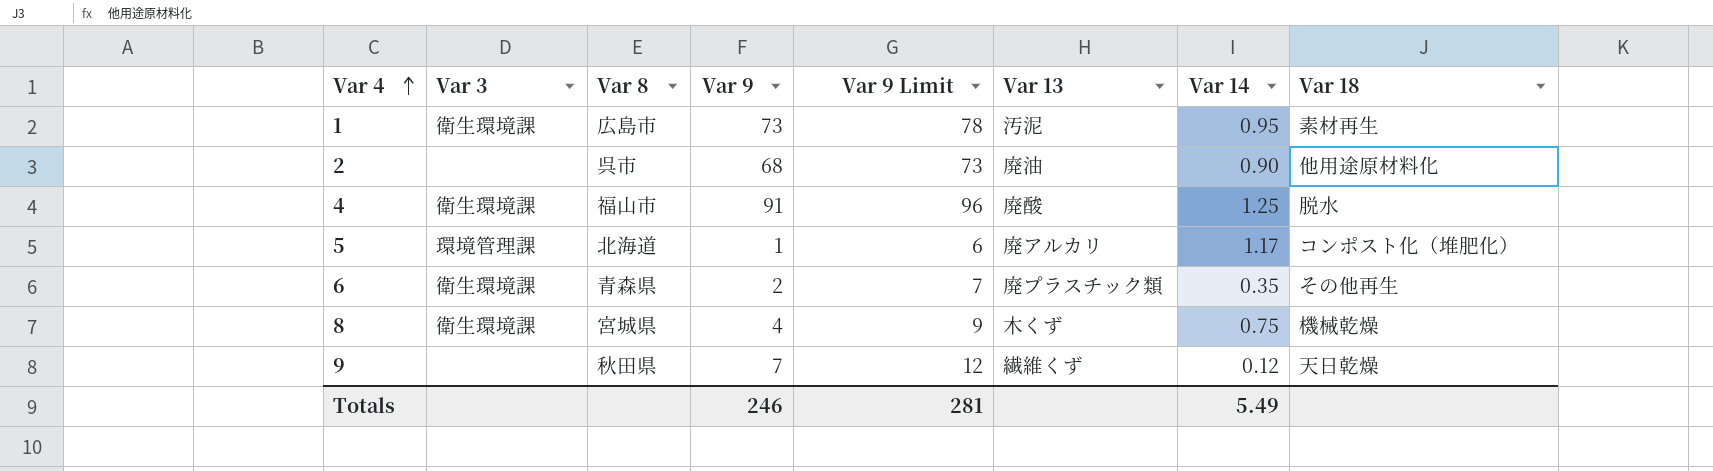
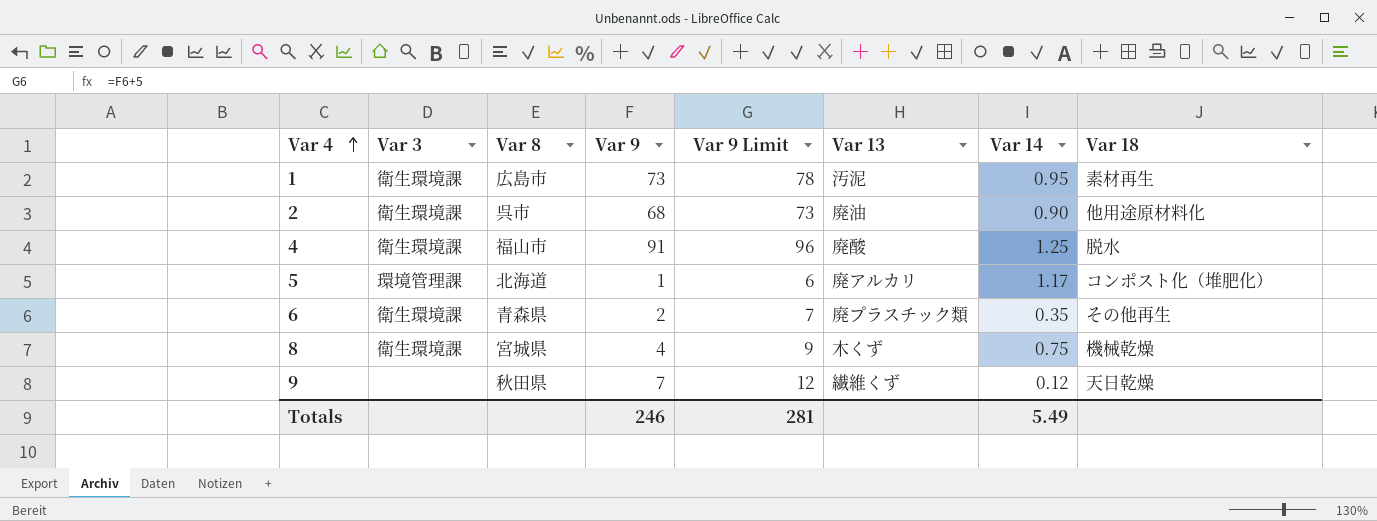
2 | Var 3: none -> 衛生環境課

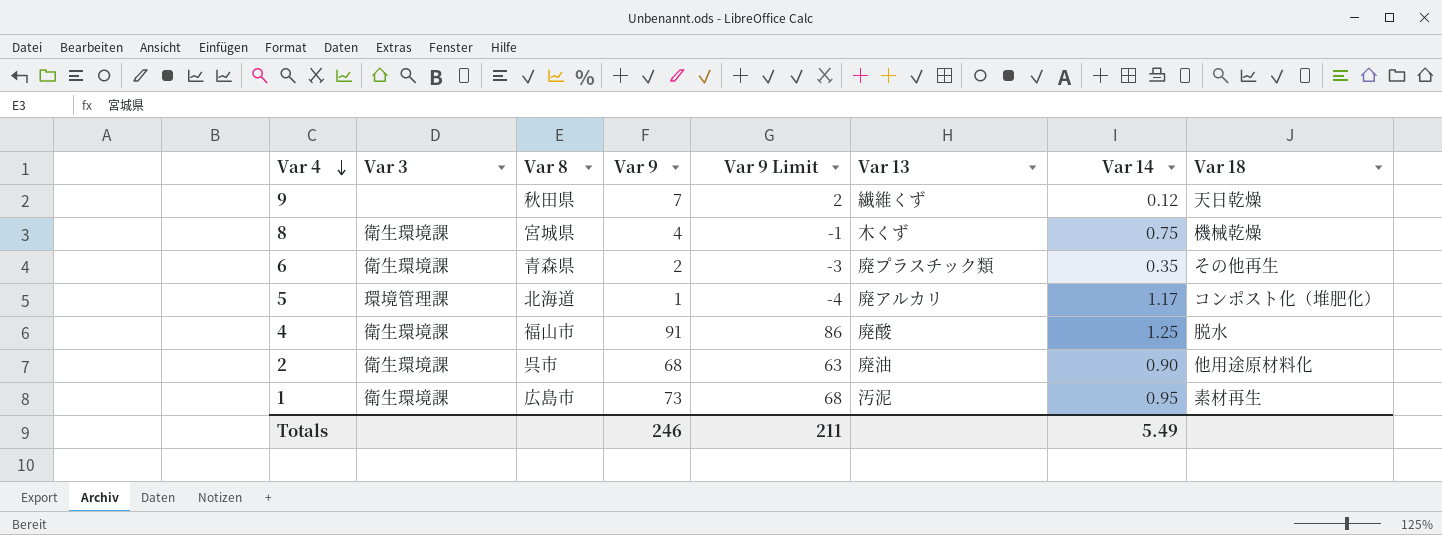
row order: Var 4 ascending -> Var 4 descending
column Var 9 Limit | formula: [Var 9] + 5 -> [Var 9] - 5
Totals | Var 9 Limit: 281 -> 211

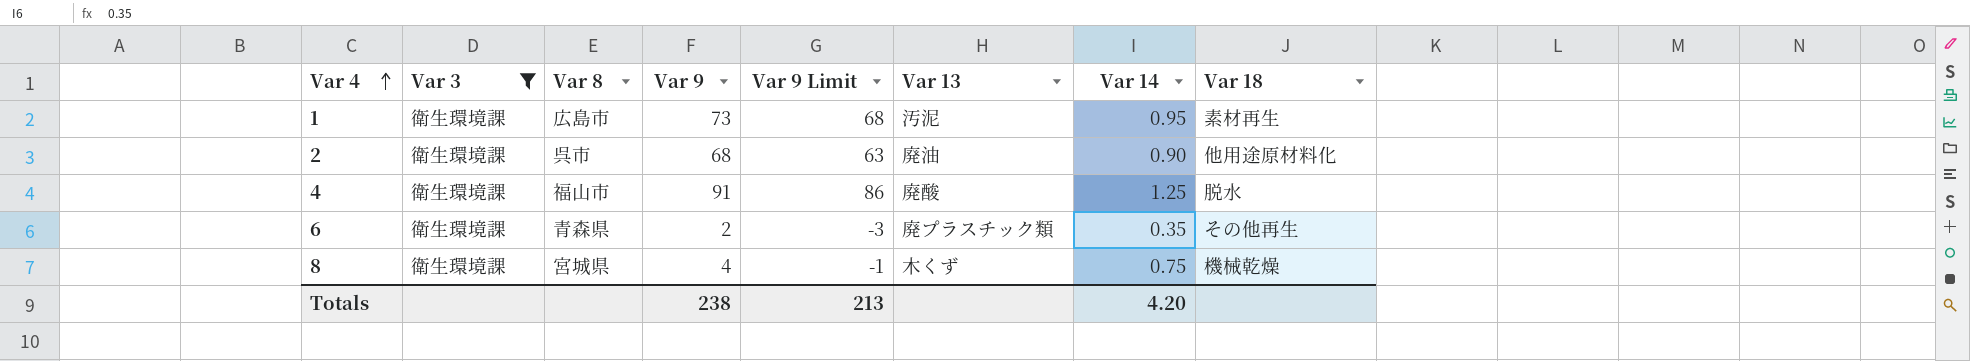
filter: none -> Var 3 = 衛生環境課
row order: Var 4 descending -> Var 4 ascending
Totals | Var 9: 246 -> 238
Totals | Var 9 Limit: 211 -> 213
Totals | Var 14: 5.49 -> 4.20

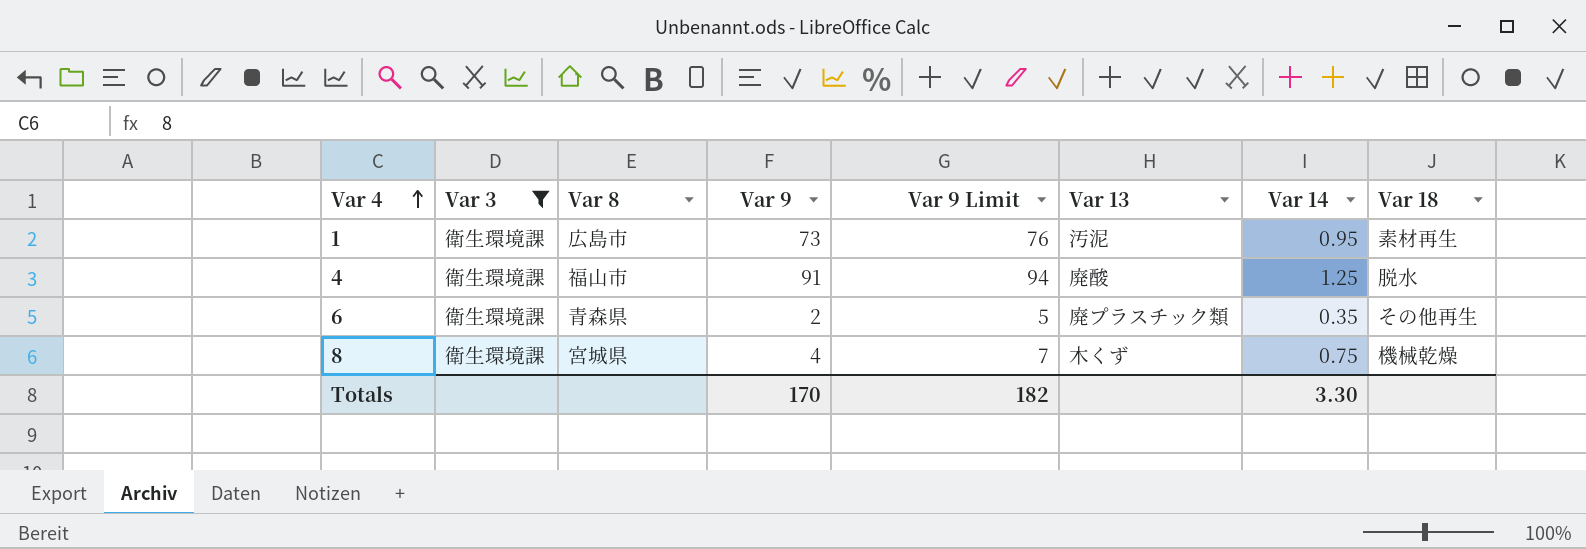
column Var 9 Limit | formula: [Var 9] - 5 -> [Var 9] + 3
row 2: 衛生環境課 | 呉市 | 68 | 63 | 廃油 | 0.90 | 他用途原材料化 -> none
Totals | Var 9: 238 -> 170
Totals | Var 9 Limit: 213 -> 182
Totals | Var 14: 4.20 -> 3.30

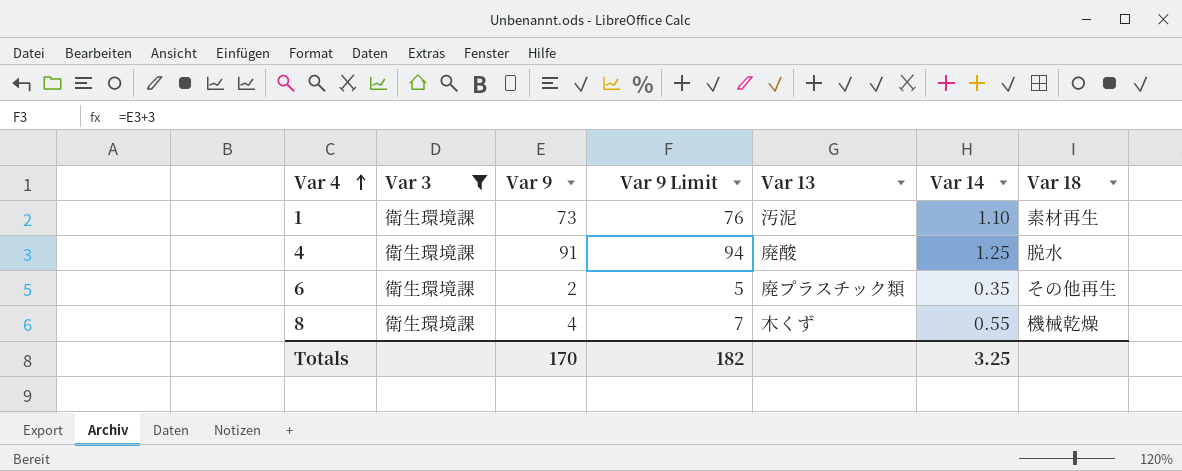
column Var 8 | position: 3 -> none
1 | Var 14: 0.95 -> 1.10
8 | Var 14: 0.75 -> 0.55
Totals | Var 14: 3.30 -> 3.25

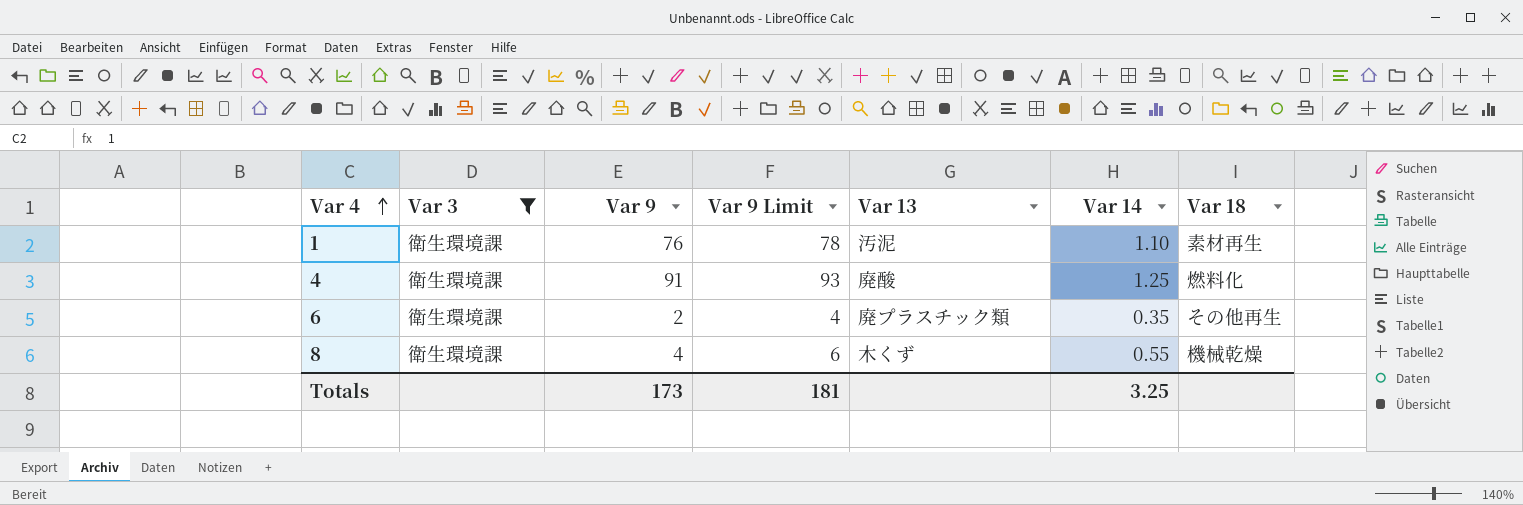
column Var 9 Limit | formula: [Var 9] + 3 -> [Var 9] + 2
1 | Var 9: 73 -> 76
4 | Var 18: 脱水 -> 燃料化
Totals | Var 9: 170 -> 173
Totals | Var 9 Limit: 182 -> 181

